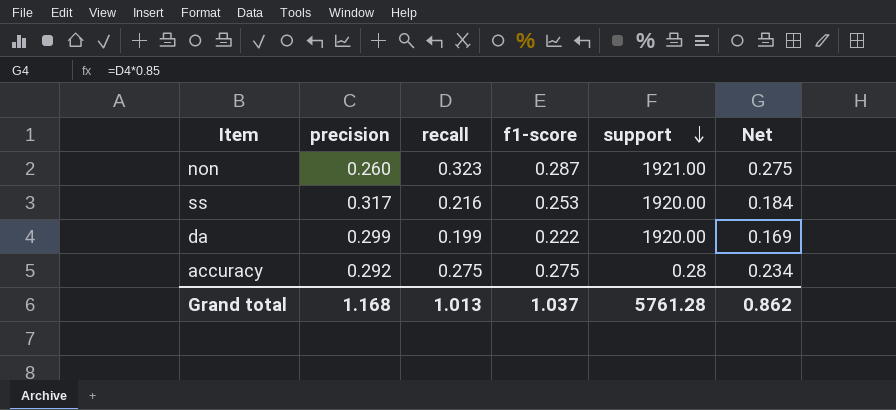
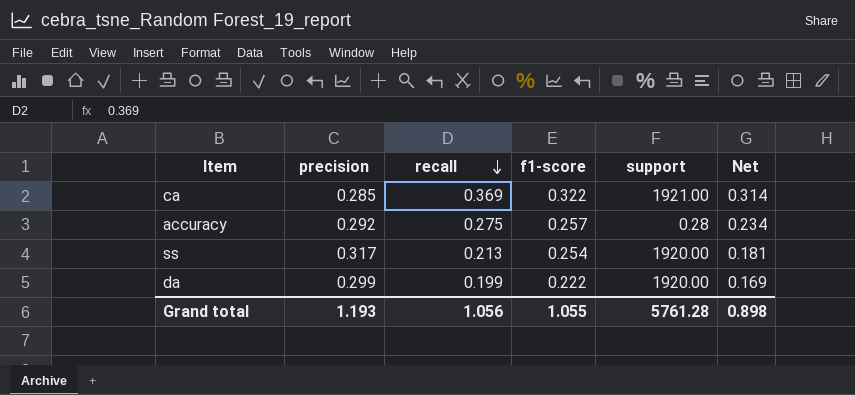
row order: support descending -> recall descending
row non: 0.260 | 0.323 | 0.287 | 1921.00 | 0.275 -> none
row ca: none -> 0.285 | 0.369 | 0.322 | 1921.00 | 0.314
accuracy | f1-score: 0.275 -> 0.257
ss | recall: 0.216 -> 0.213
ss | f1-score: 0.253 -> 0.254
ss | Net: 0.184 -> 0.181
Grand total | precision: 1.168 -> 1.193
Grand total | recall: 1.013 -> 1.056
Grand total | f1-score: 1.037 -> 1.055
Grand total | Net: 0.862 -> 0.898

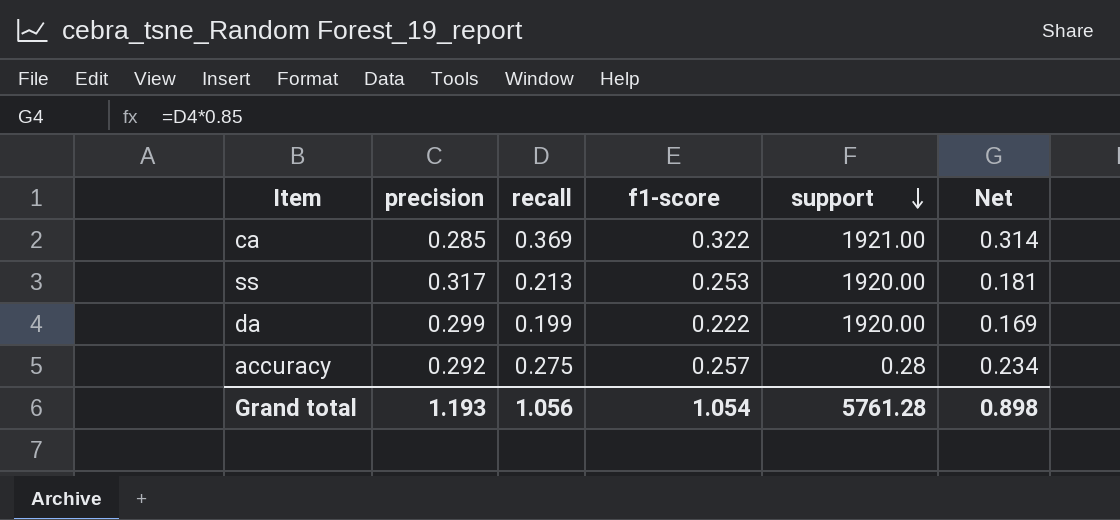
row order: recall descending -> support descending
ss | f1-score: 0.254 -> 0.253
Grand total | f1-score: 1.055 -> 1.054

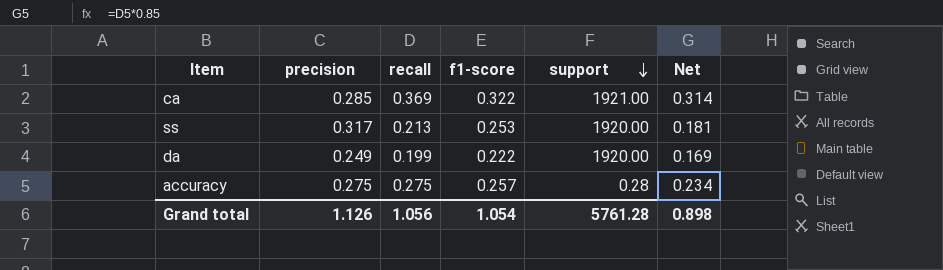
da | precision: 0.299 -> 0.249
accuracy | precision: 0.292 -> 0.275
Grand total | precision: 1.193 -> 1.126

